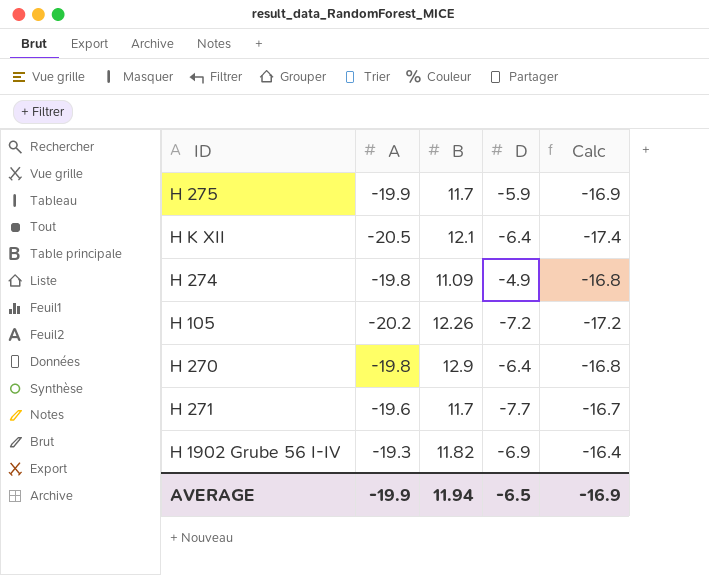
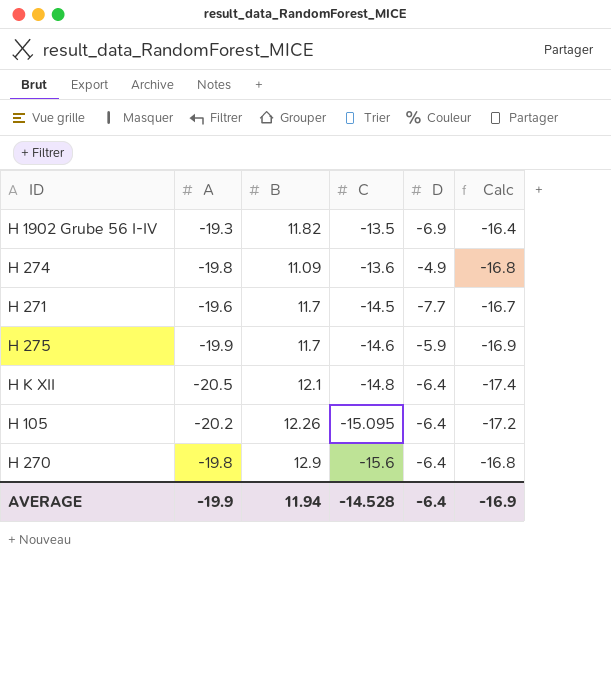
row order: none -> C descending
column C | position: none -> 4
H 105 | D: -7.2 -> -6.4
AVERAGE | D: -6.5 -> -6.4

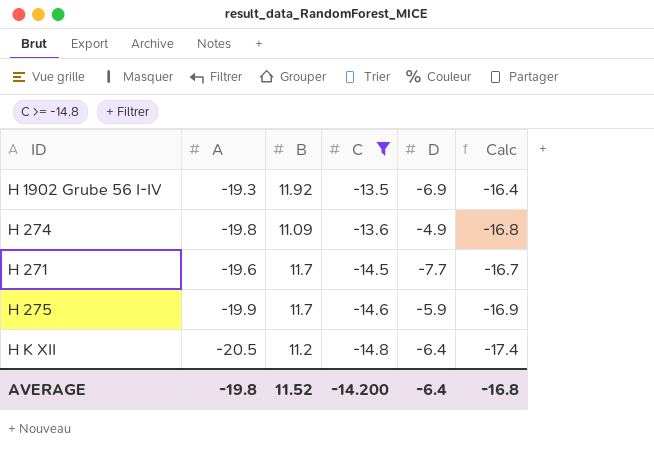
filter: none -> C >= -14.8
H 1902 Grube 56 I-IV | B: 11.82 -> 11.92
H K XII | B: 12.1 -> 11.2
AVERAGE | A: -19.9 -> -19.8
AVERAGE | B: 11.94 -> 11.52
AVERAGE | C: -14.528 -> -14.200
AVERAGE | Calc: -16.9 -> -16.8

